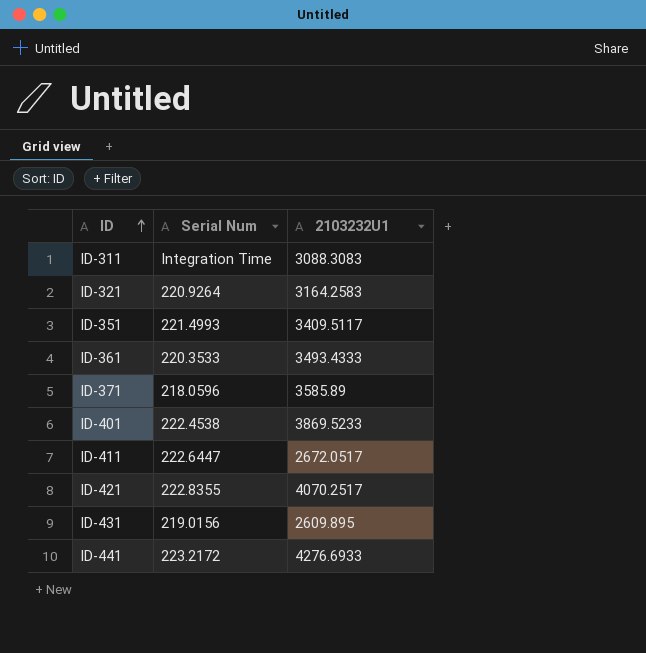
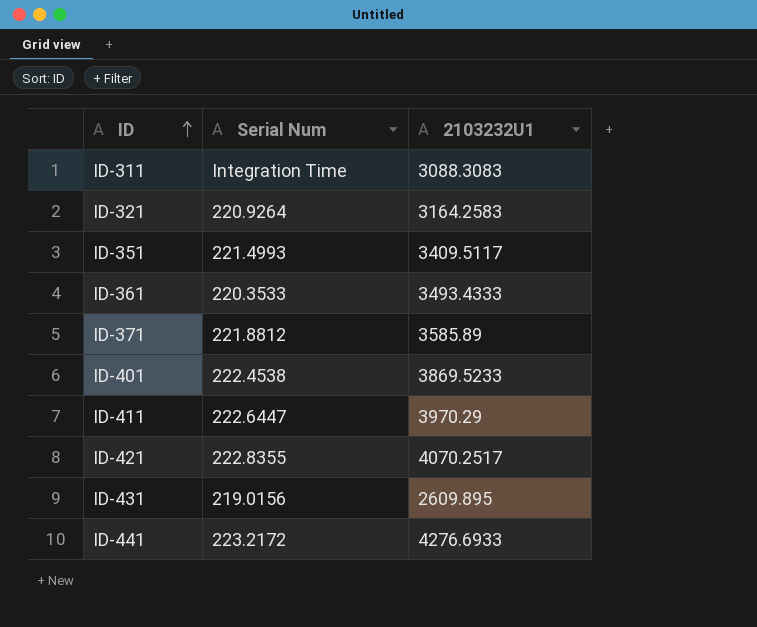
ID-371 | Serial Num: 218.0596 -> 221.8812
ID-411 | 2103232U1: 2672.0517 -> 3970.29

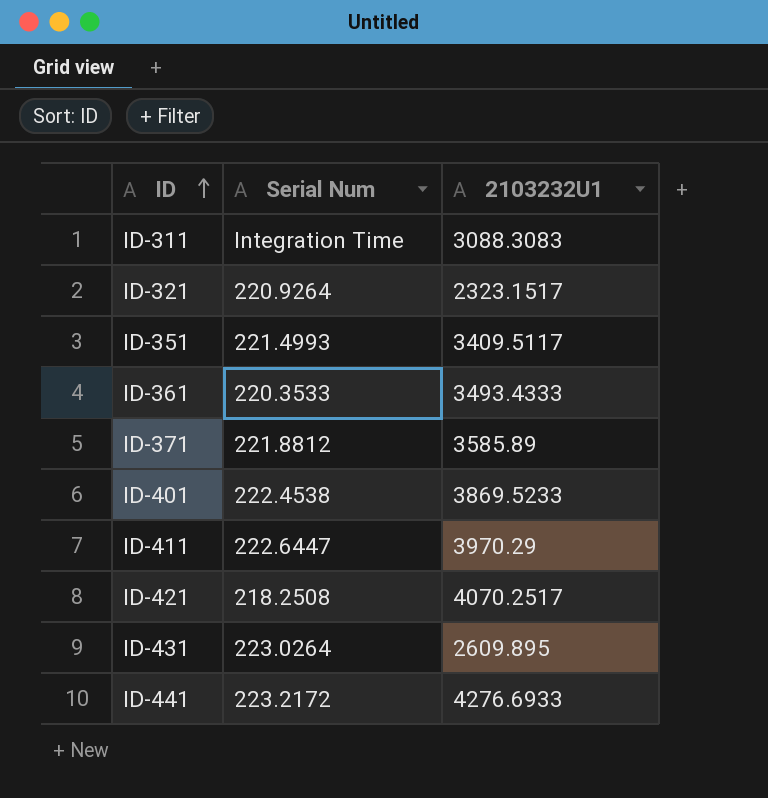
ID-321 | 2103232U1: 3164.2583 -> 2323.1517
ID-421 | Serial Num: 222.8355 -> 218.2508
ID-431 | Serial Num: 219.0156 -> 223.0264

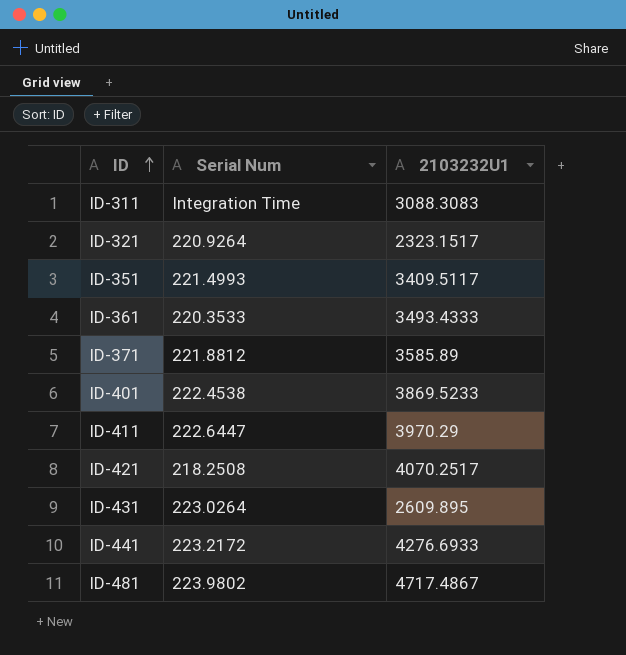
row ID-481: none -> 223.9802 | 4717.4867

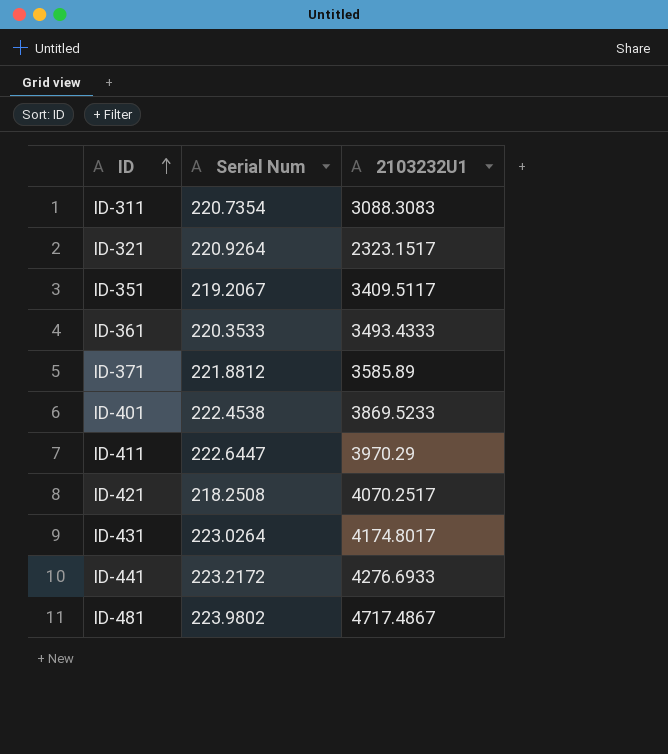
ID-311 | Serial Num: Integration Time -> 220.7354
ID-351 | Serial Num: 221.4993 -> 219.2067
ID-431 | 2103232U1: 2609.895 -> 4174.8017

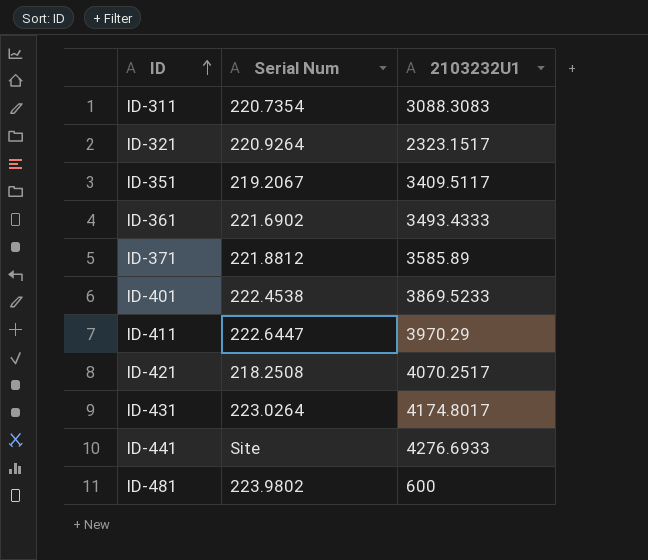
ID-361 | Serial Num: 220.3533 -> 221.6902
ID-441 | Serial Num: 223.2172 -> Site
ID-481 | 2103232U1: 4717.4867 -> 600

